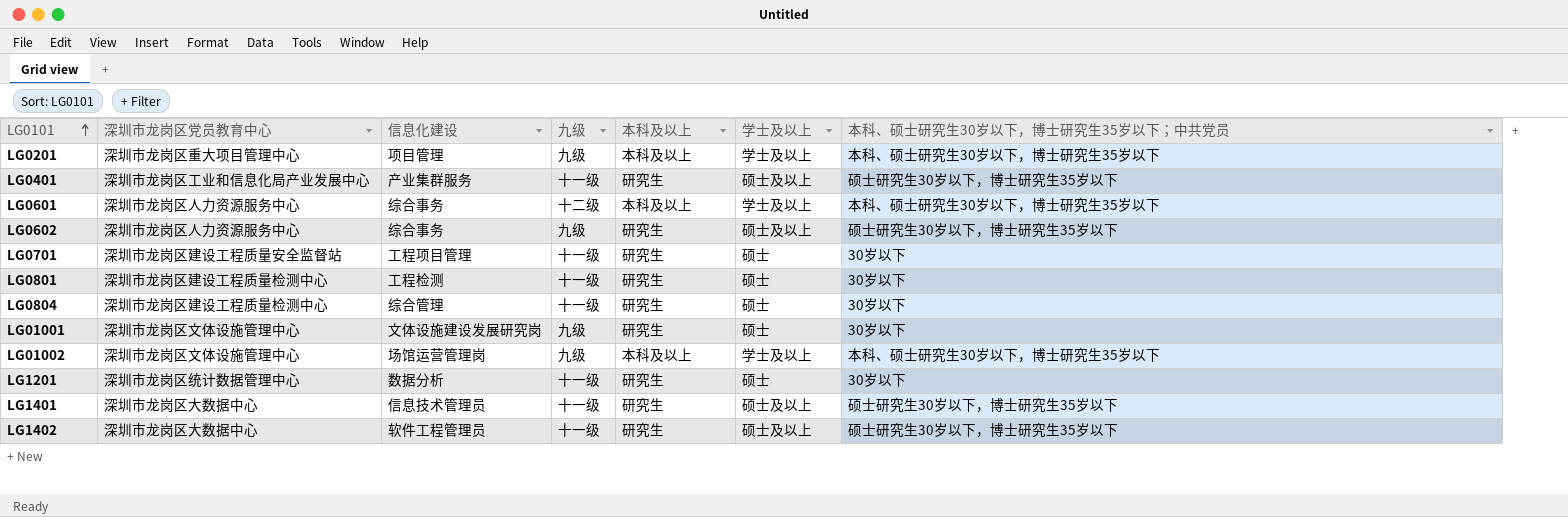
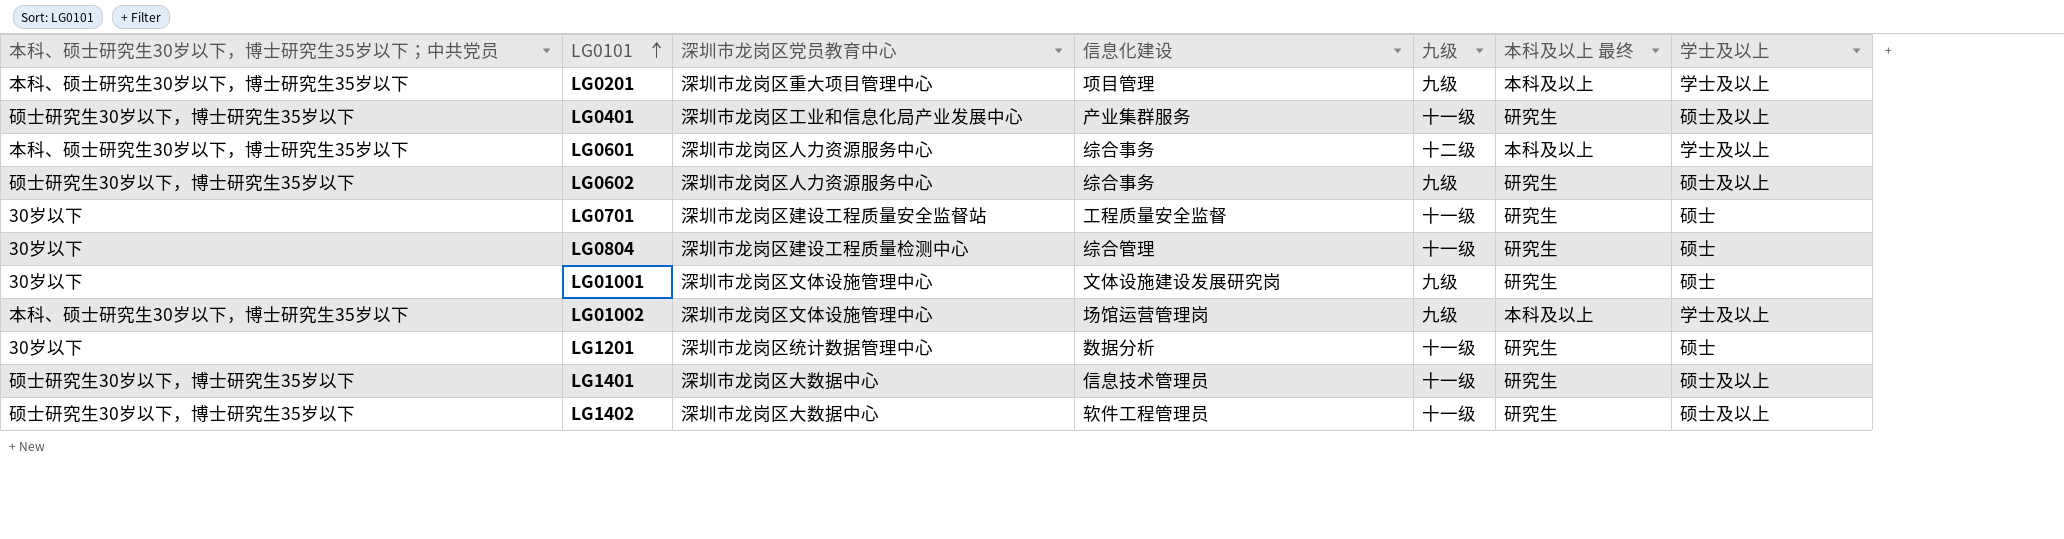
column 本科、硕士研究生30岁以下，博士研究生35岁以下；中共党员 | position: 7 -> 1
column name: 本科及以上 -> 本科及以上 最终
row LG0801: 深圳市龙岗区建设工程质量检测中心 | 工程检测 | 十一级 | 研究生 | 硕士 | 30岁以下 -> none
LG0701 | 信息化建设: 工程项目管理 -> 工程质量安全监督

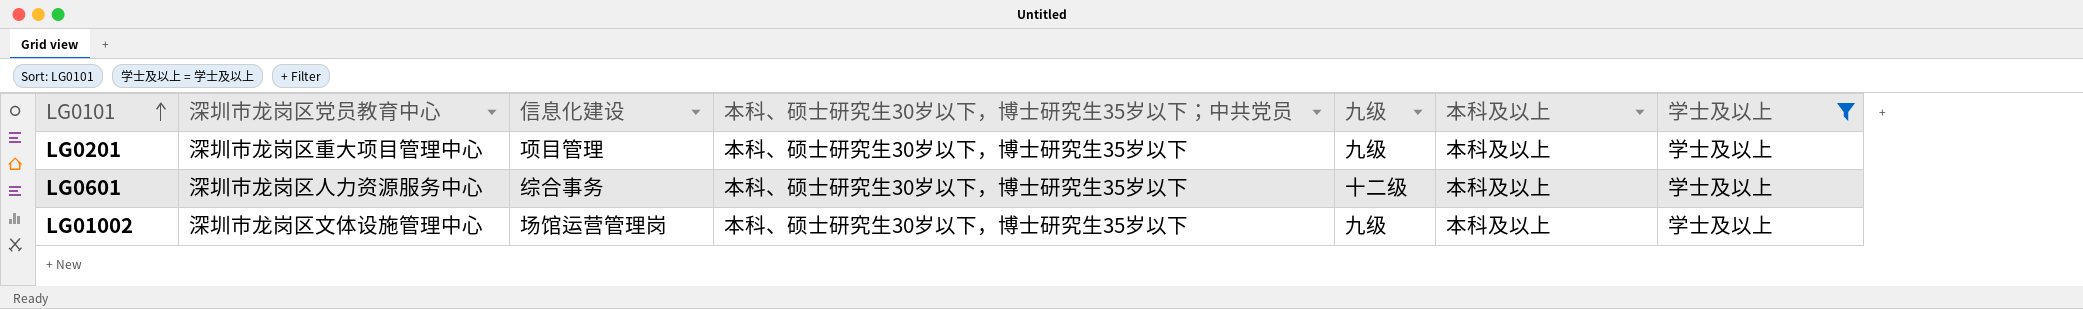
filter: none -> 学士及以上 = 学士及以上
column 本科、硕士研究生30岁以下，博士研究生35岁以下；中共党员 | position: 1 -> 4
column name: 本科及以上 最终 -> 本科及以上

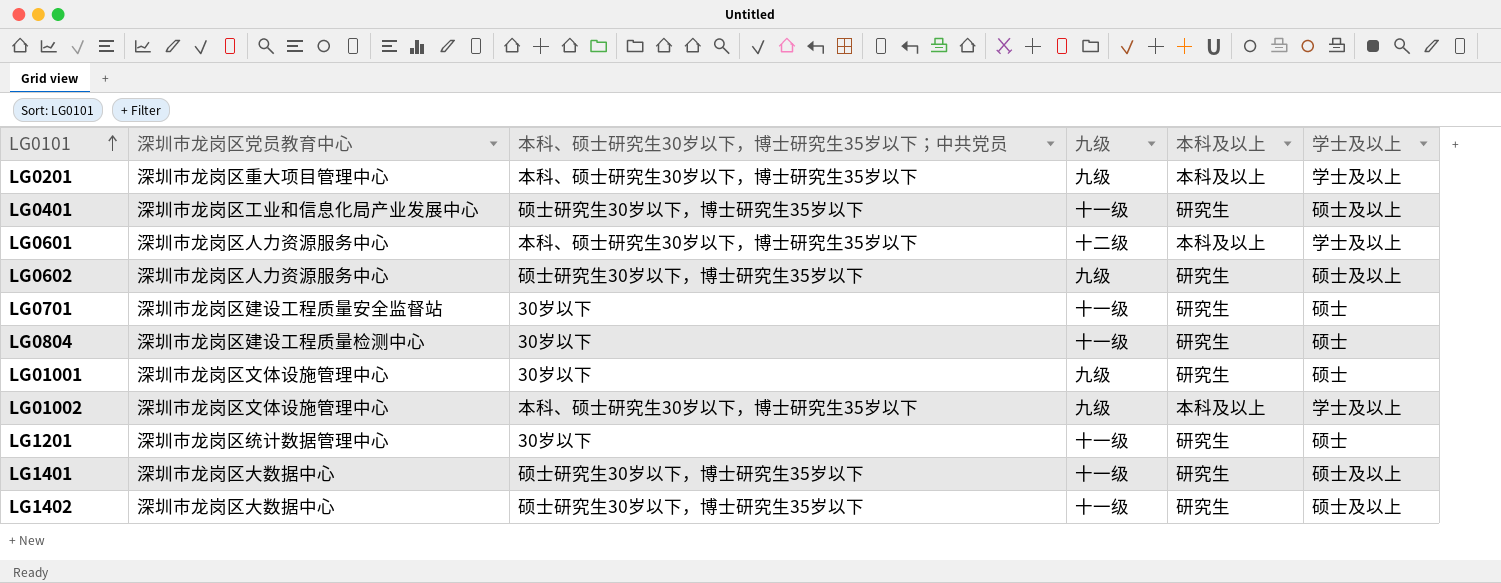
filter: 学士及以上 = 学士及以上 -> none
column 信息化建设 | position: 3 -> none

